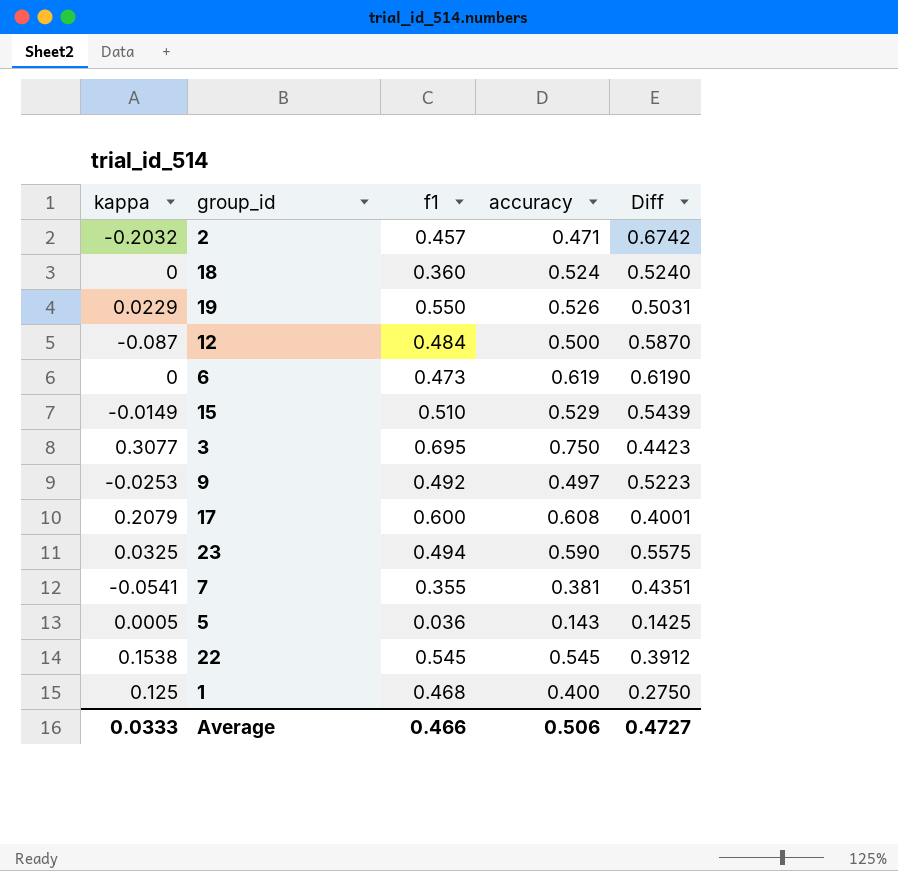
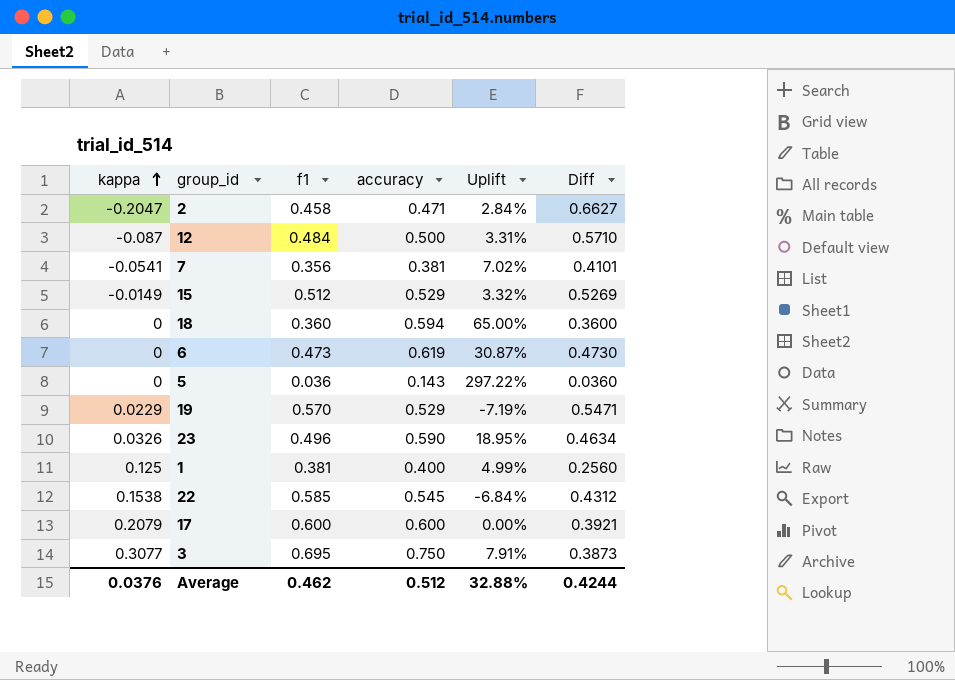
row order: none -> kappa ascending
column Uplift | formula: none -> ([accuracy] - [f1]) / [f1]
column Diff | formula: [accuracy] - [kappa] -> [f1] - [kappa]
row 9: -0.0253 | 0.492 | 0.497 | 0.5223 -> none
2 | kappa: -0.2032 -> -0.2047
2 | f1: 0.457 -> 0.458
7 | f1: 0.355 -> 0.356
15 | f1: 0.510 -> 0.512
18 | accuracy: 0.524 -> 0.594
5 | kappa: 0.0005 -> 0
19 | f1: 0.550 -> 0.570
19 | accuracy: 0.526 -> 0.529
23 | kappa: 0.0325 -> 0.0326
23 | f1: 0.494 -> 0.496
1 | f1: 0.468 -> 0.381
22 | f1: 0.545 -> 0.585
17 | accuracy: 0.608 -> 0.600
Average | kappa: 0.0333 -> 0.0376
Average | f1: 0.466 -> 0.462
Average | accuracy: 0.506 -> 0.512
Average | Diff: 0.4727 -> 0.4244

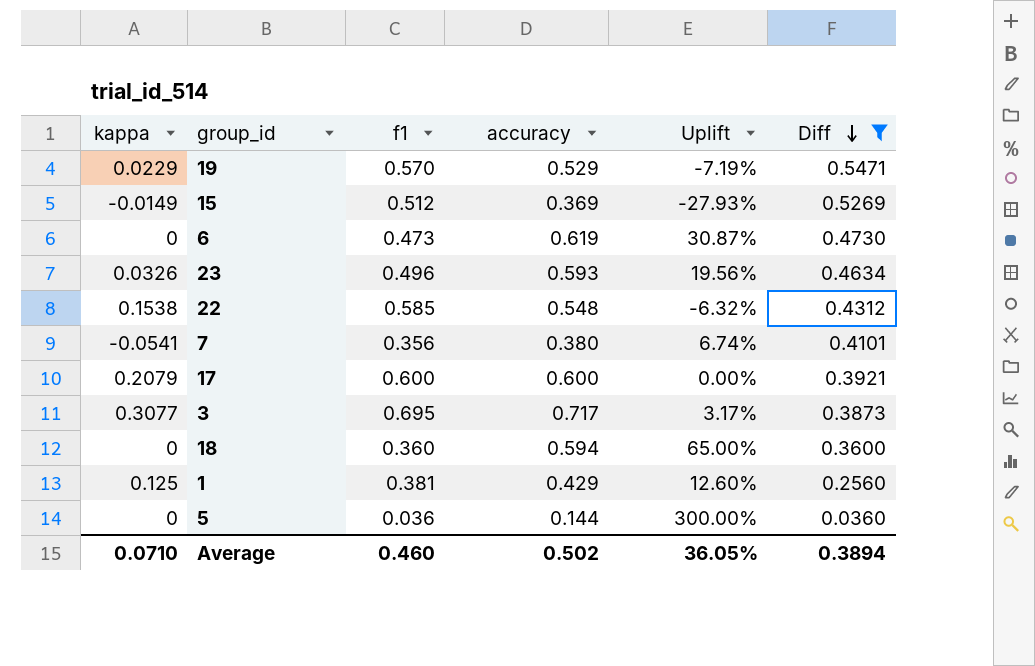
filter: none -> Diff <= 0.5471
row order: kappa ascending -> Diff descending
15 | accuracy: 0.529 -> 0.369
15 | Uplift: 3.32% -> -27.93%
23 | accuracy: 0.590 -> 0.593
23 | Uplift: 18.95% -> 19.56%
22 | accuracy: 0.545 -> 0.548
22 | Uplift: -6.84% -> -6.32%
7 | accuracy: 0.381 -> 0.380
7 | Uplift: 7.02% -> 6.74%
3 | accuracy: 0.750 -> 0.717
3 | Uplift: 7.91% -> 3.17%
1 | accuracy: 0.400 -> 0.429
1 | Uplift: 4.99% -> 12.60%
5 | accuracy: 0.143 -> 0.144
5 | Uplift: 297.22% -> 300.00%
Average | kappa: 0.0376 -> 0.0710
Average | f1: 0.462 -> 0.460
Average | accuracy: 0.512 -> 0.502
Average | Uplift: 32.88% -> 36.05%
Average | Diff: 0.4244 -> 0.3894

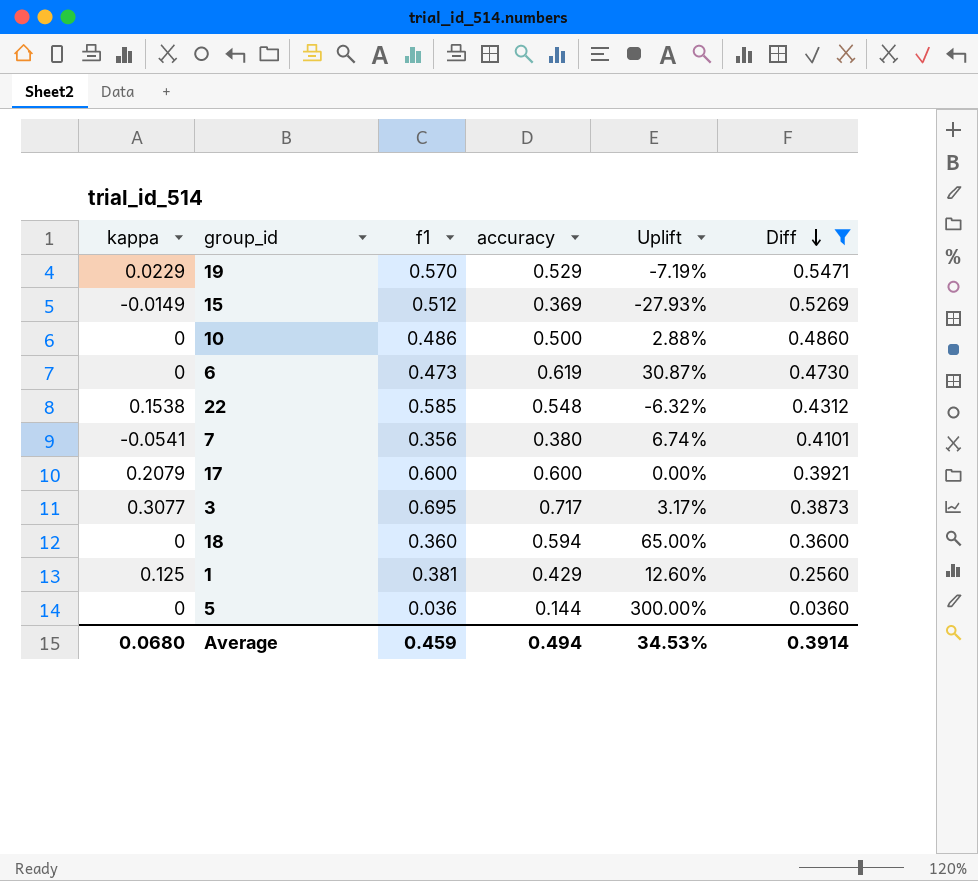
row 23: 0.0326 | 0.496 | 0.593 | 19.56% | 0.4634 -> none
row 10: none -> 0 | 0.486 | 0.500 | 2.88% | 0.4860
Average | kappa: 0.0710 -> 0.0680
Average | f1: 0.460 -> 0.459
Average | accuracy: 0.502 -> 0.494
Average | Uplift: 36.05% -> 34.53%
Average | Diff: 0.3894 -> 0.3914

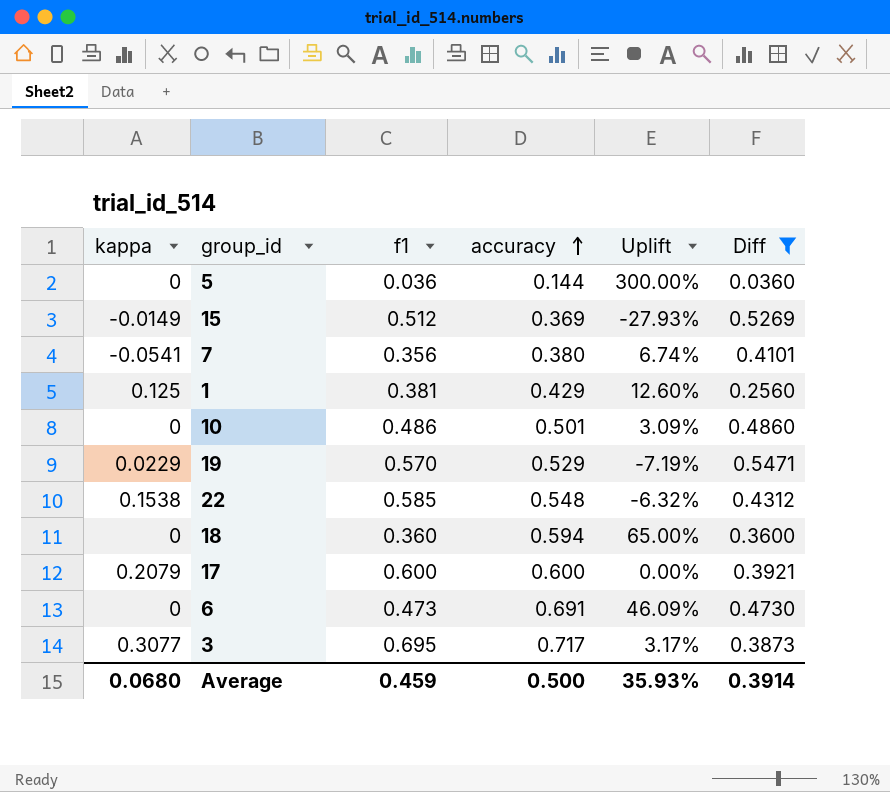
row order: Diff descending -> accuracy ascending
10 | accuracy: 0.500 -> 0.501
10 | Uplift: 2.88% -> 3.09%
6 | accuracy: 0.619 -> 0.691
6 | Uplift: 30.87% -> 46.09%
Average | accuracy: 0.494 -> 0.500
Average | Uplift: 34.53% -> 35.93%

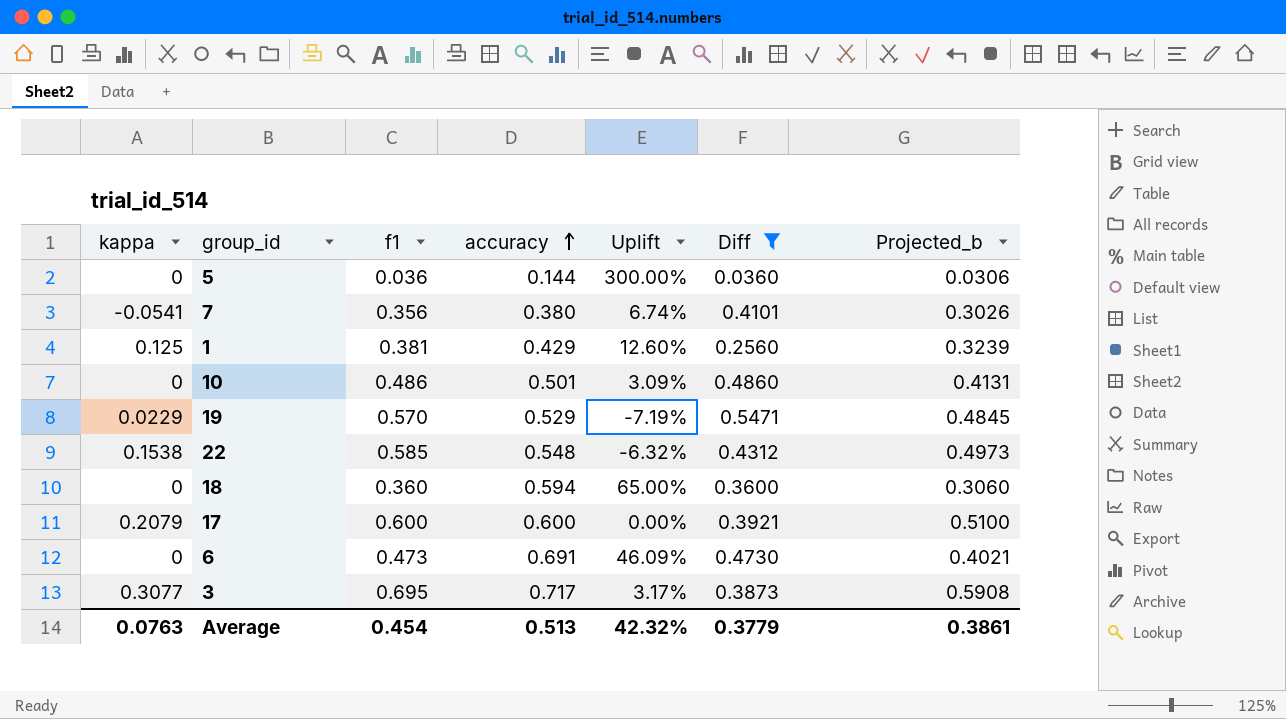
column Projected_b | formula: none -> [f1] * 0.85
row 15: -0.0149 | 0.512 | 0.369 | -27.93% | 0.5269 -> none
Average | kappa: 0.0680 -> 0.0763
Average | f1: 0.459 -> 0.454
Average | accuracy: 0.500 -> 0.513
Average | Uplift: 35.93% -> 42.32%
Average | Diff: 0.3914 -> 0.3779

